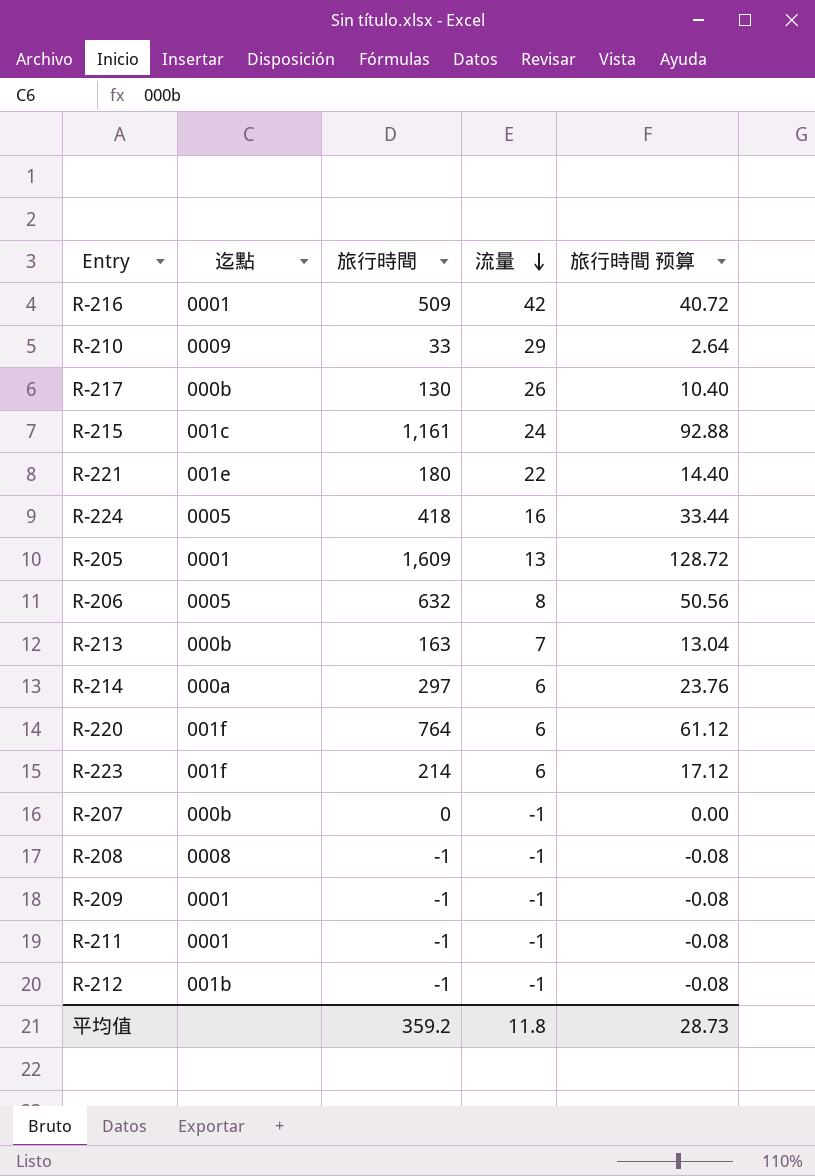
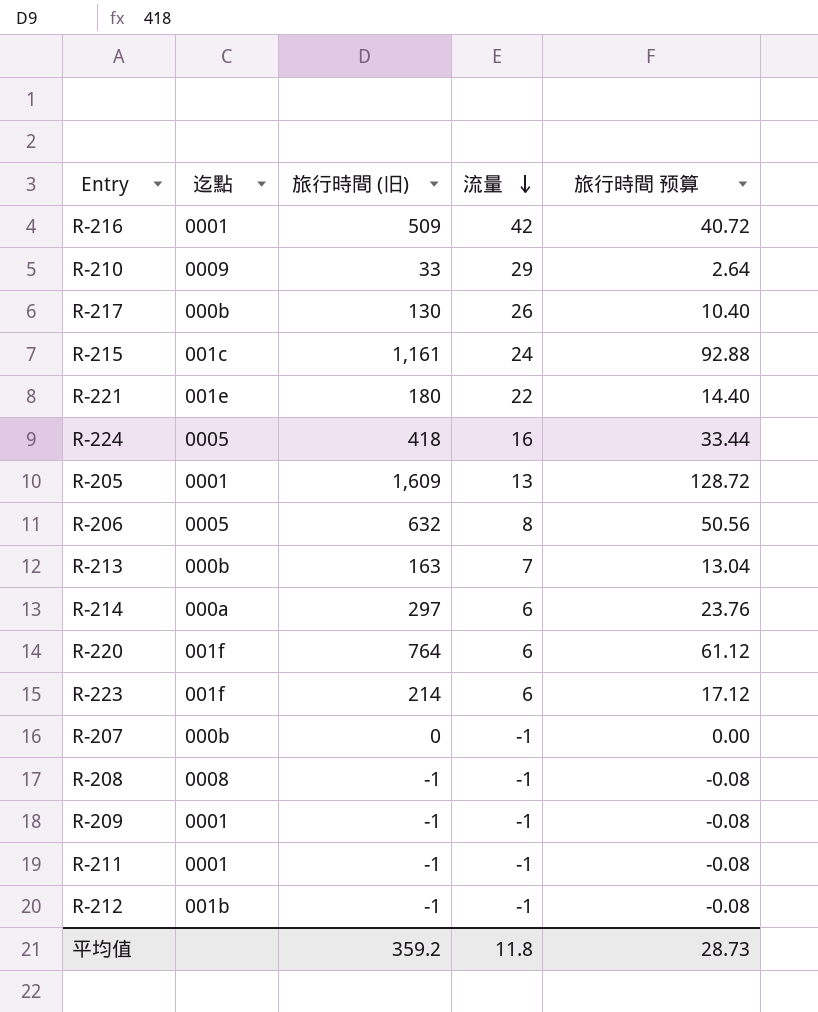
column name: 旅行時間 -> 旅行時間 (旧)

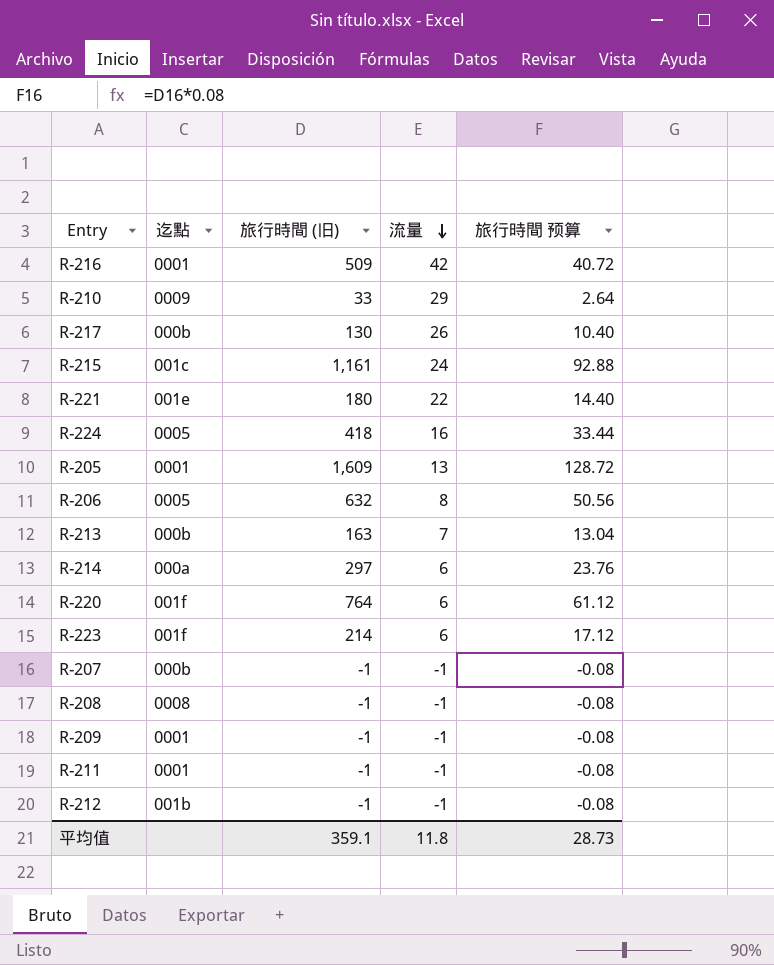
R-207 | 旅行時間 (旧): 0 -> -1
R-207 | 旅行時間 预算: 0.00 -> -0.08
平均值 | 旅行時間 (旧): 359.2 -> 359.1

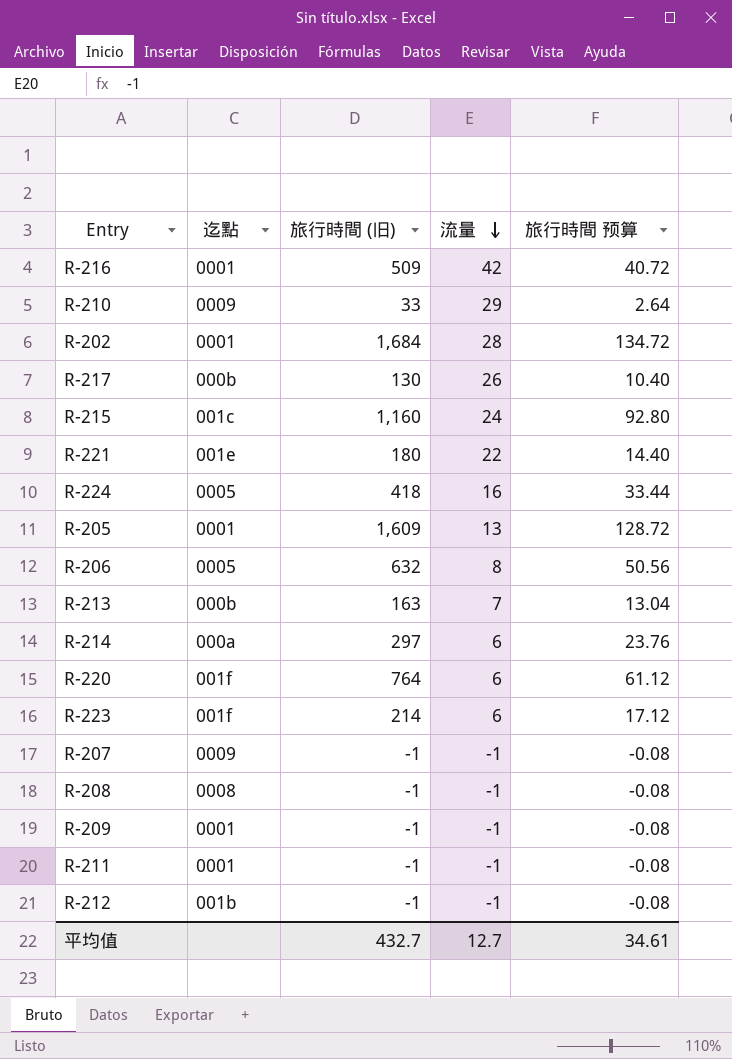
row R-202: none -> 0001 | 1,684 | 28 | 134.72
R-215 | 旅行時間 (旧): 1,161 -> 1,160
R-215 | 旅行時間 预算: 92.88 -> 92.80
R-207 | 迄點: 000b -> 0009
平均值 | 旅行時間 (旧): 359.1 -> 432.7
平均值 | 流量: 11.8 -> 12.7
平均值 | 旅行時間 预算: 28.73 -> 34.61

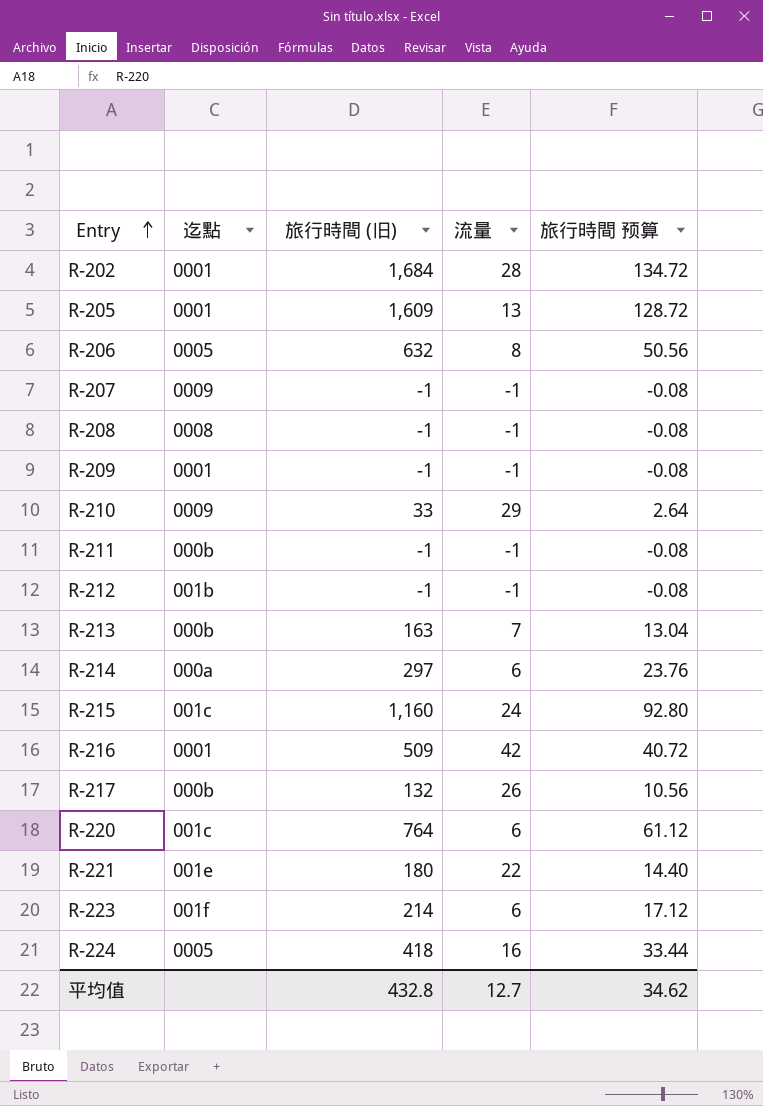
row order: 流量 descending -> Entry ascending
R-211 | 迄點: 0001 -> 000b
R-217 | 旅行時間 (旧): 130 -> 132
R-217 | 旅行時間 预算: 10.40 -> 10.56
R-220 | 迄點: 001f -> 001c
平均值 | 旅行時間 (旧): 432.7 -> 432.8
平均值 | 旅行時間 预算: 34.61 -> 34.62

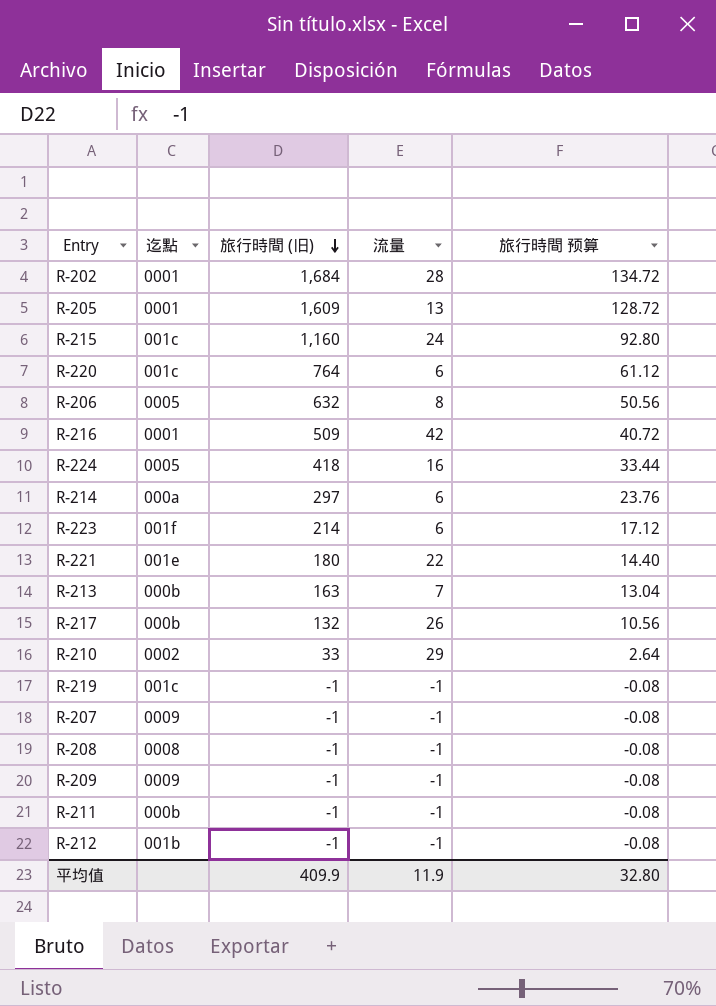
row order: Entry ascending -> 旅行時間 (旧) descending
R-210 | 迄點: 0009 -> 0002
row R-219: none -> 001c | -1 | -1 | -0.08
R-209 | 迄點: 0001 -> 0009
平均值 | 旅行時間 (旧): 432.8 -> 409.9
平均值 | 流量: 12.7 -> 11.9
平均值 | 旅行時間 预算: 34.62 -> 32.80

